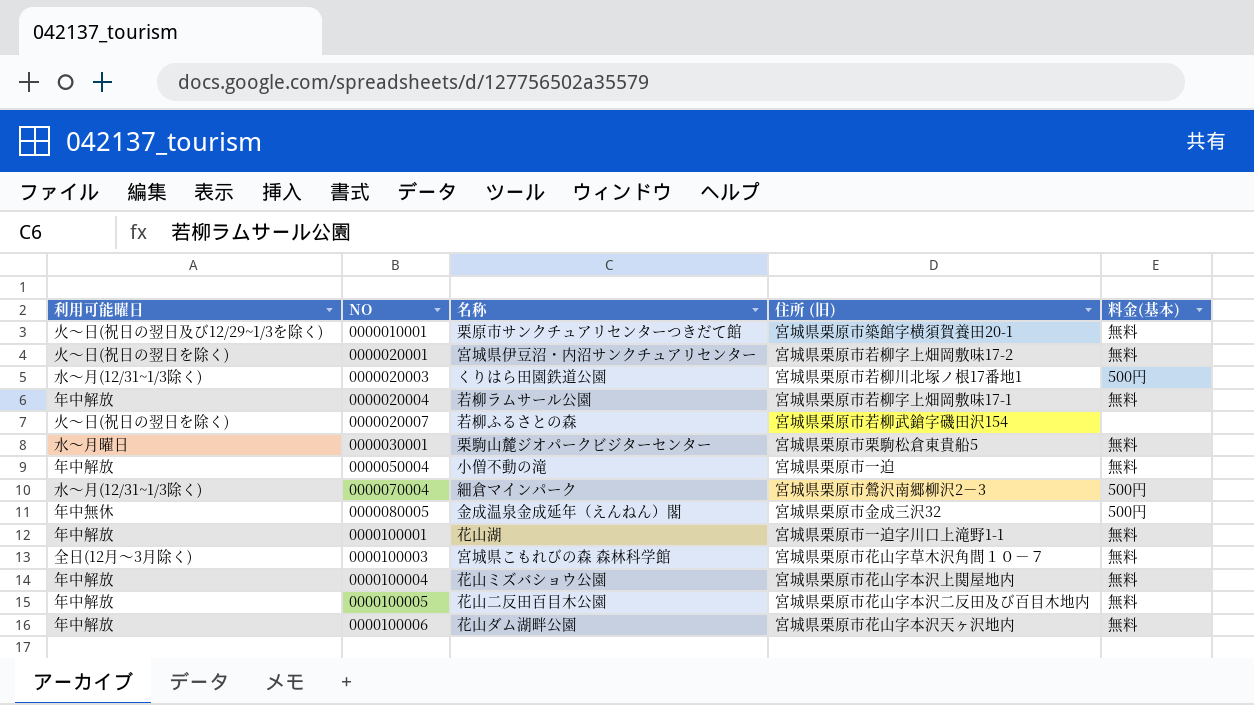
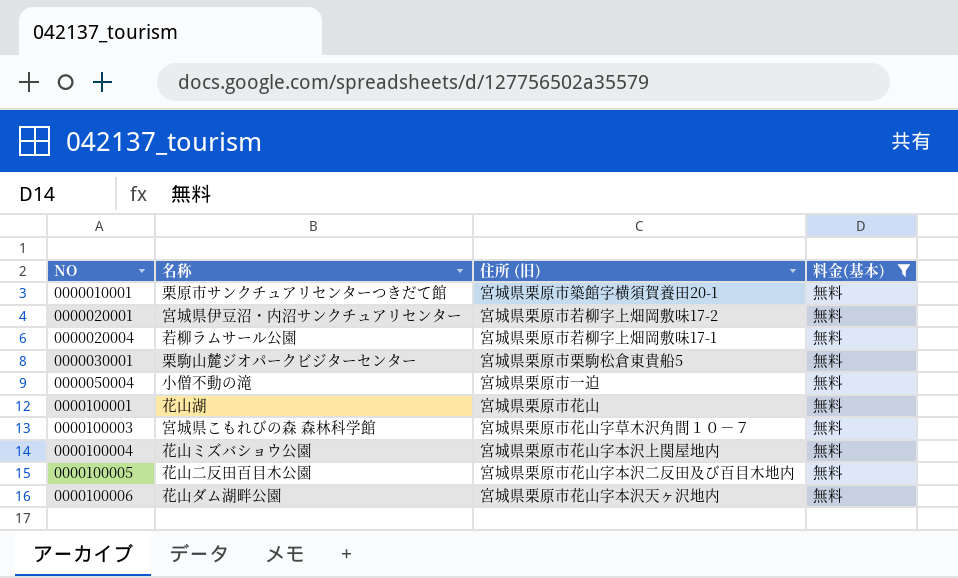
filter: none -> 料金(基本) = 無料
column 利用可能曜日 | position: 1 -> none
0000100001 | 住所 (旧): 宮城県栗原市一迫字川口上滝野1-1 -> 宮城県栗原市花山

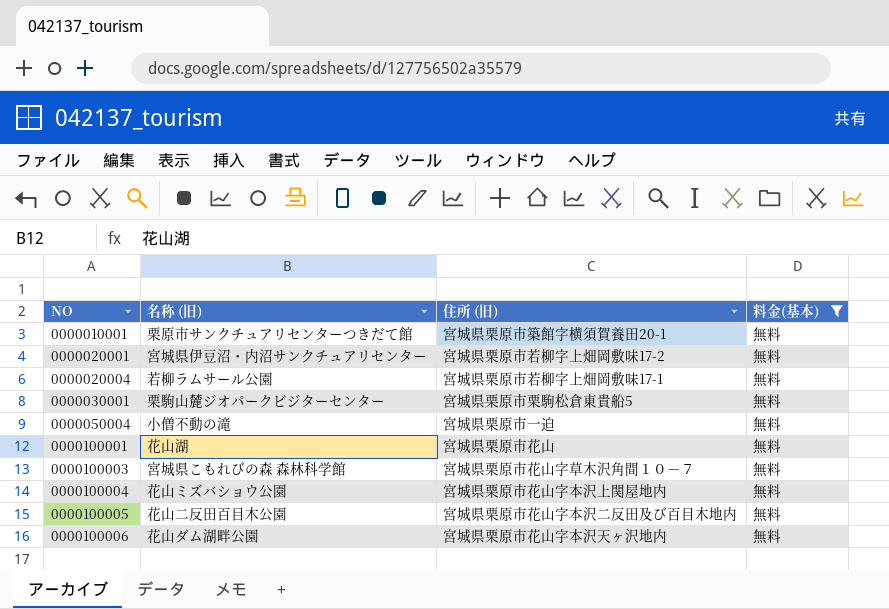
column name: 名称 -> 名称 (旧)

